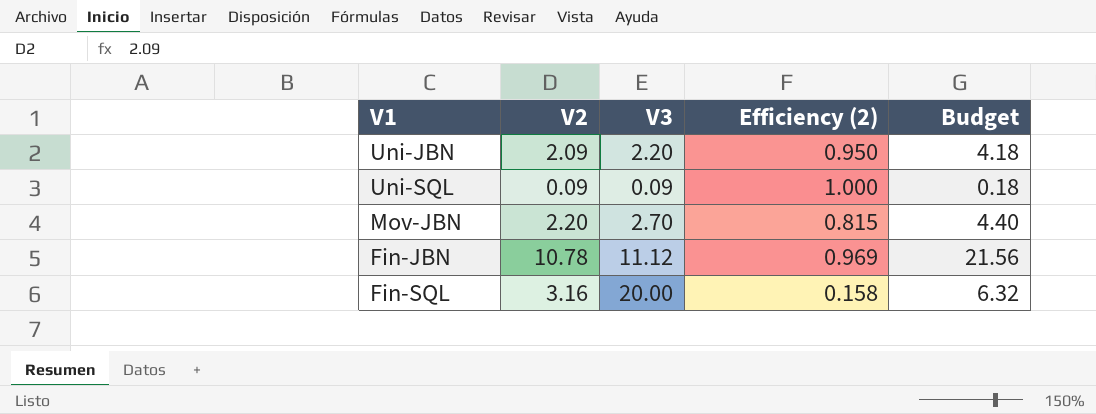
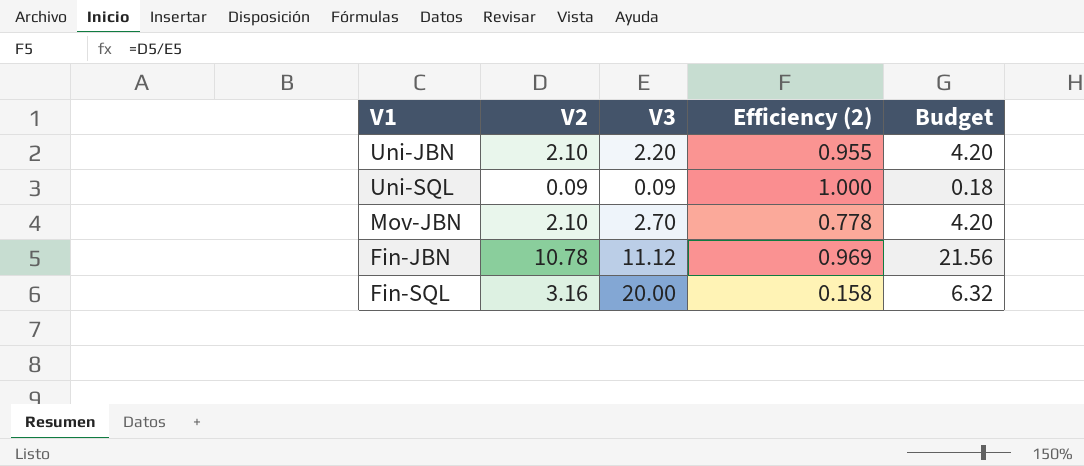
Uni-JBN | V2: 2.09 -> 2.10
Uni-JBN | Efficiency (2): 0.950 -> 0.955
Uni-JBN | Budget: 4.18 -> 4.20
Mov-JBN | V2: 2.20 -> 2.10
Mov-JBN | Efficiency (2): 0.815 -> 0.778
Mov-JBN | Budget: 4.40 -> 4.20

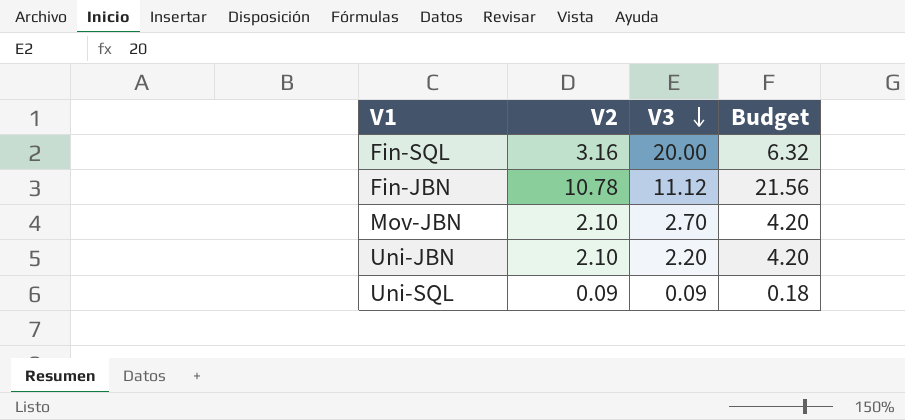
row order: none -> V3 descending
column Efficiency (2) | formula: [V2] / [V3] -> none

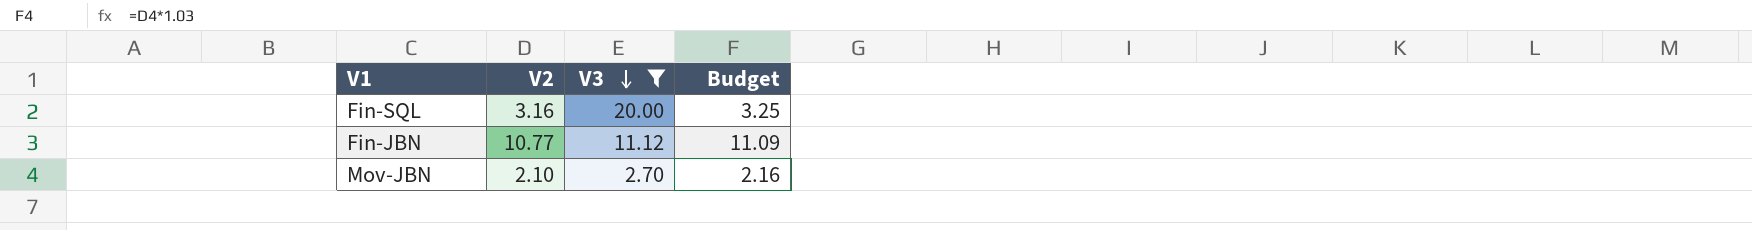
filter: none -> V3 >= 2.70
column Budget | formula: [V2] * 2 -> [V2] * 1.03
Fin-JBN | V2: 10.78 -> 10.77

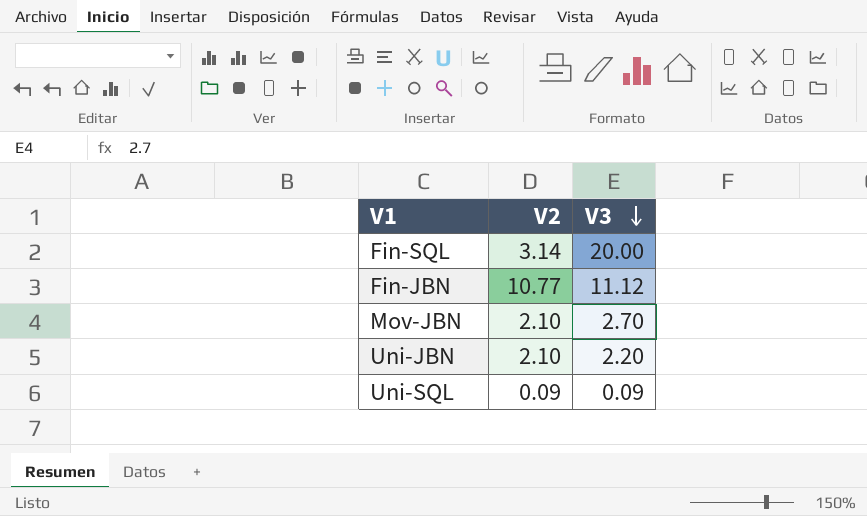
filter: V3 >= 2.70 -> none
column Budget | formula: [V2] * 1.03 -> none
Fin-SQL | V2: 3.16 -> 3.14

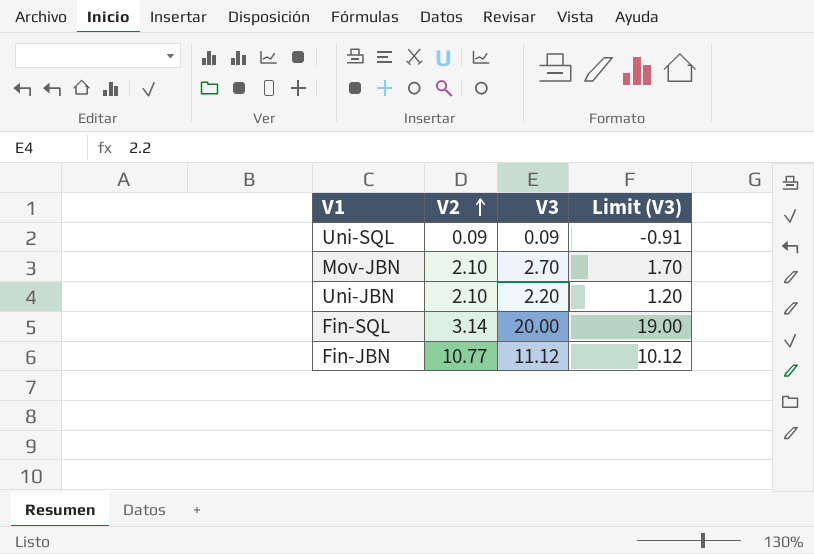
row order: V3 descending -> V2 ascending
column Limit (V3) | formula: none -> [V3] - 1

